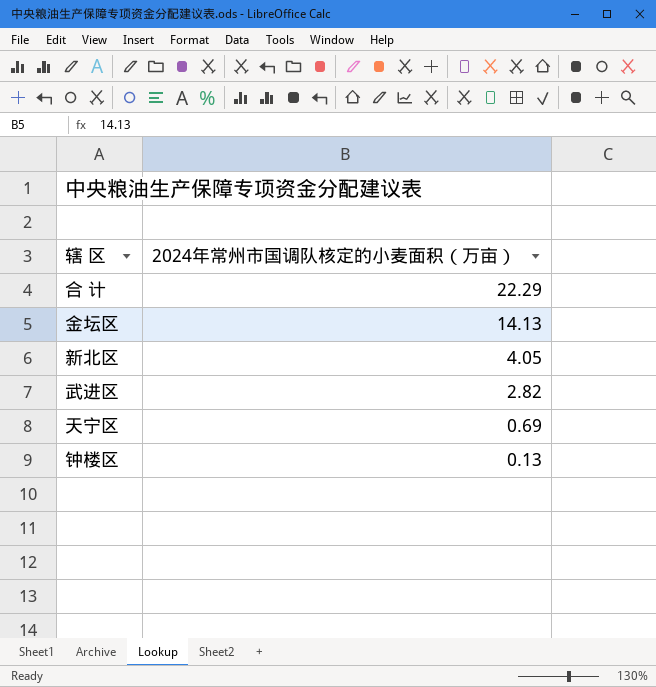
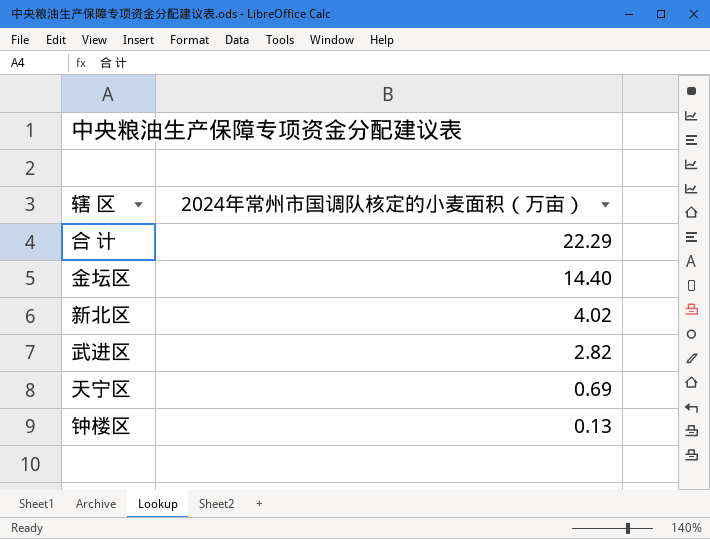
金坛区 | 2024年常州市国调队核定的小麦面积（万亩）: 14.13 -> 14.40
新北区 | 2024年常州市国调队核定的小麦面积（万亩）: 4.05 -> 4.02

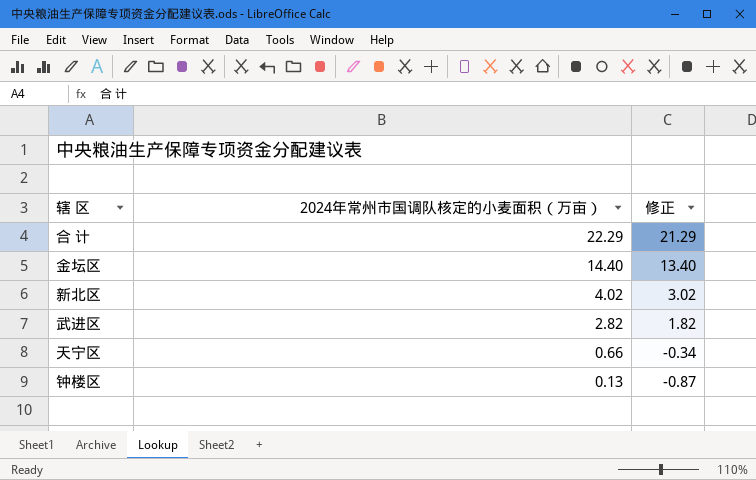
column 修正 | formula: none -> [2024年常州市国调队核定的小麦面积（万亩）] - 1
天宁区 | 2024年常州市国调队核定的小麦面积（万亩）: 0.69 -> 0.66

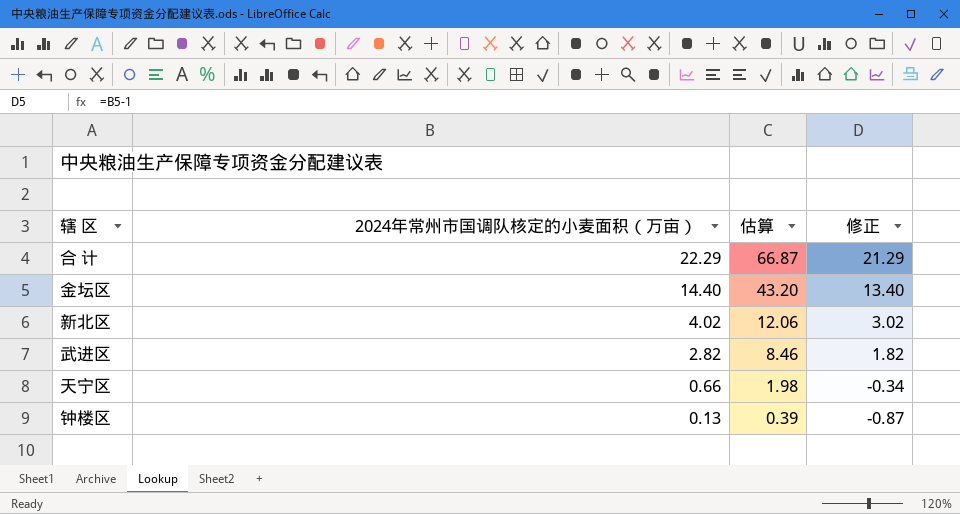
column 估算 | formula: none -> [2024年常州市国调队核定的小麦面积（万亩）] * 3

